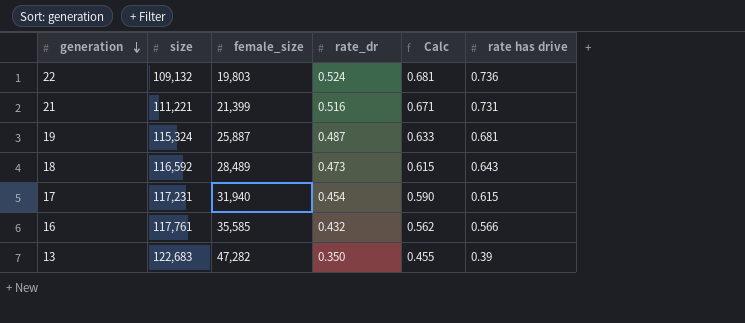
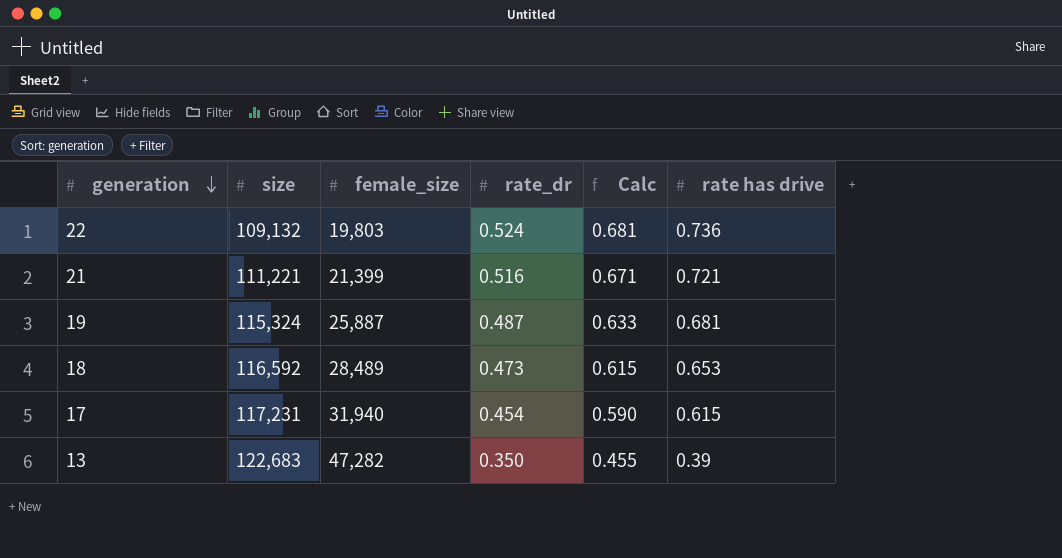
row 16: 117,761 | 35,585 | 0.432 | 0.562 | 0.566 -> none
21 | rate has drive: 0.731 -> 0.721
18 | rate has drive: 0.643 -> 0.653

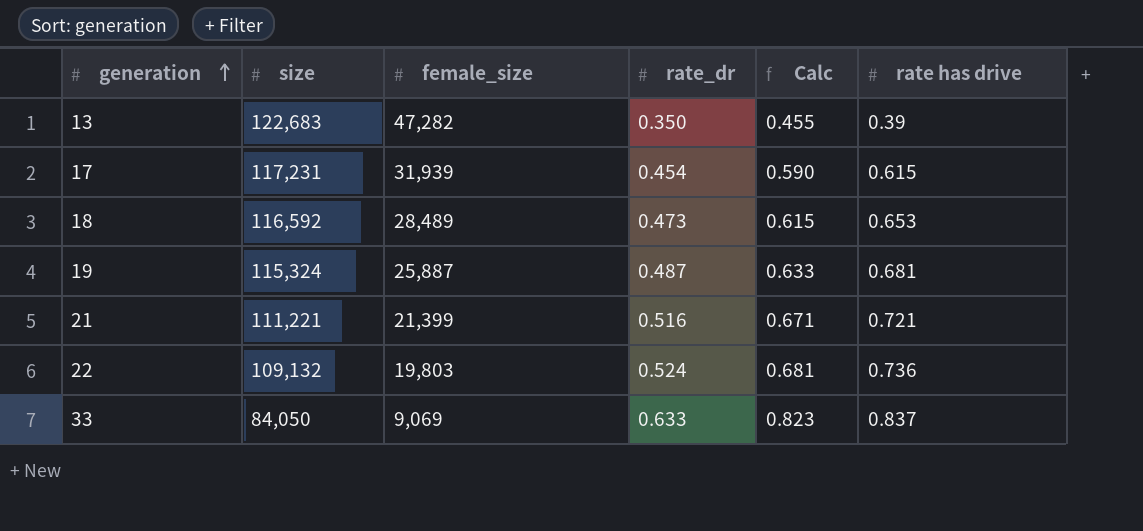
row order: generation descending -> generation ascending
17 | female_size: 31,940 -> 31,939
row 33: none -> 84,050 | 9,069 | 0.633 | 0.823 | 0.837

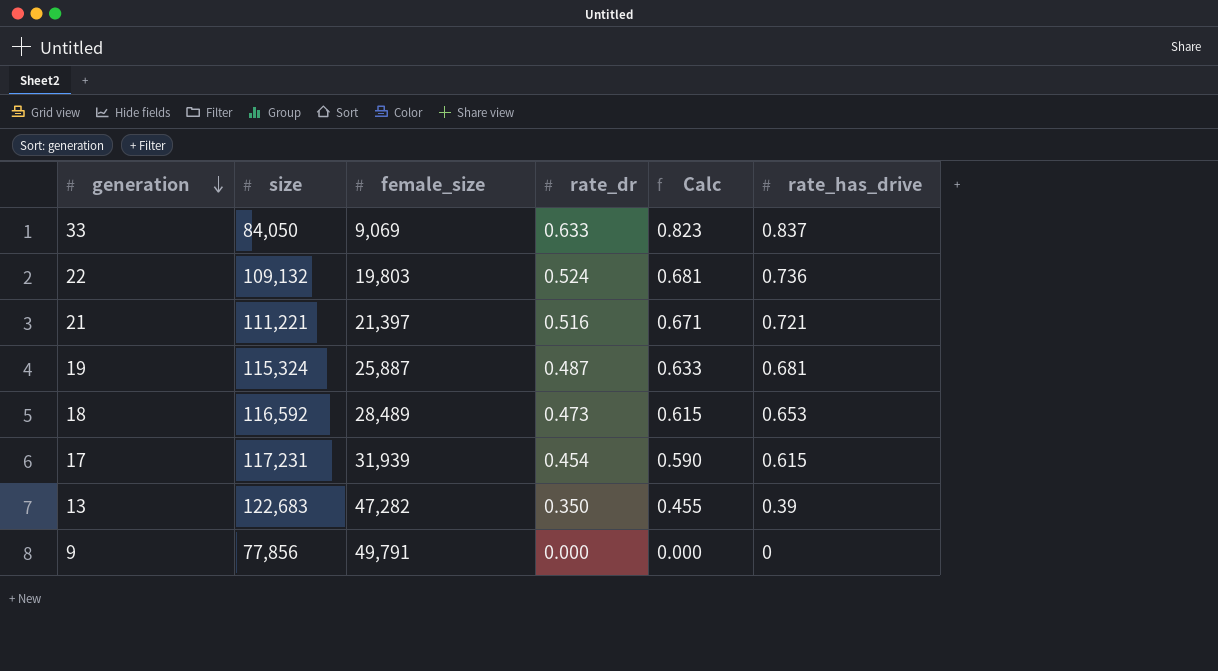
row order: generation ascending -> generation descending
column name: rate has drive -> rate_has_drive
21 | female_size: 21,399 -> 21,397
row 9: none -> 77,856 | 49,791 | 0.000 | 0.000 | 0

